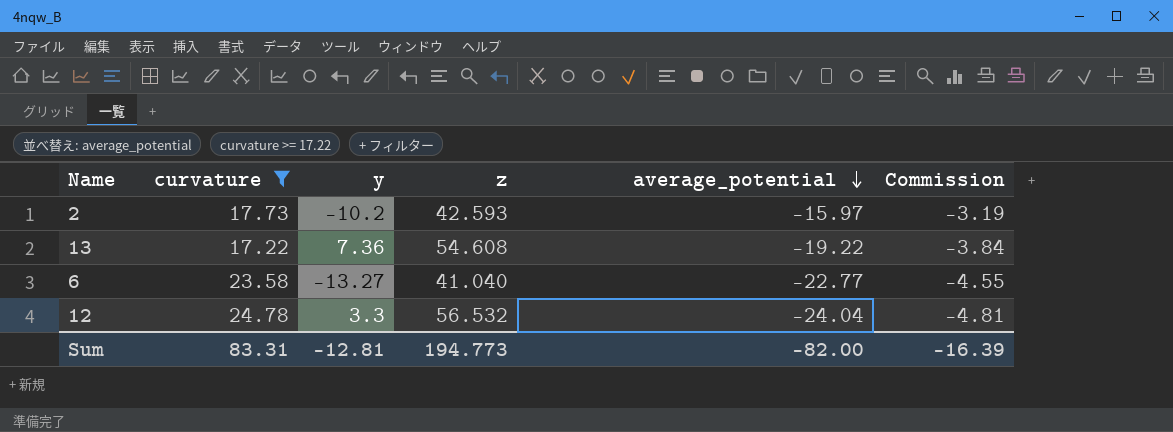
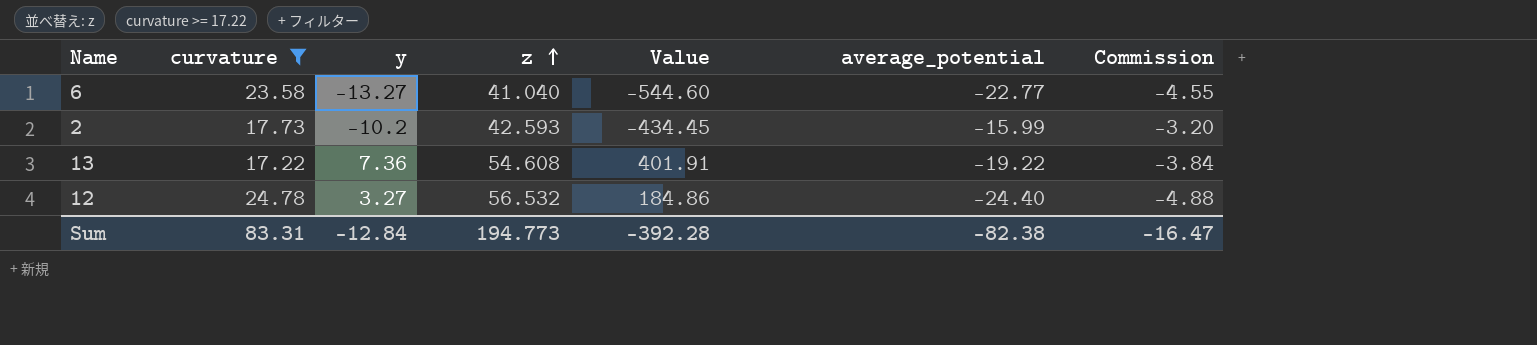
row order: average_potential descending -> z ascending
column Value | formula: none -> [y] * [z]
2 | average_potential: -15.97 -> -15.99
2 | Commission: -3.19 -> -3.20
12 | y: 3.3 -> 3.27
12 | average_potential: -24.04 -> -24.40
12 | Commission: -4.81 -> -4.88
Sum | y: -12.81 -> -12.84
Sum | average_potential: -82.00 -> -82.38
Sum | Commission: -16.39 -> -16.47

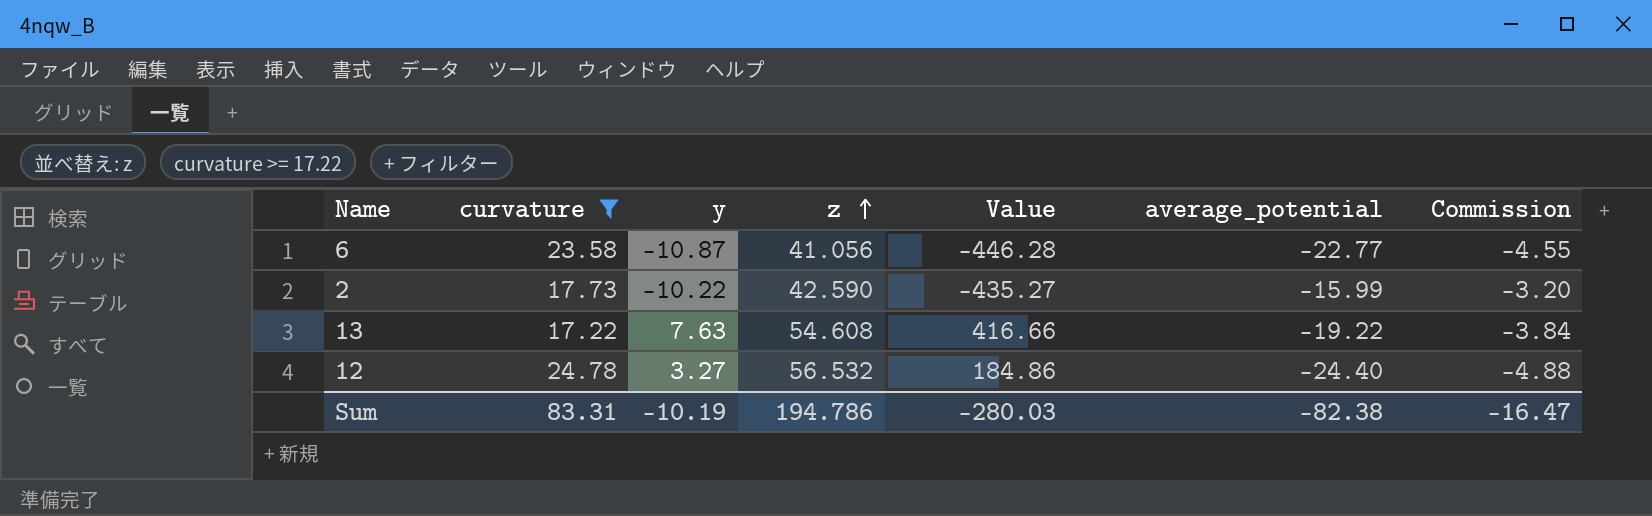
6 | y: -13.27 -> -10.87
6 | z: 41.040 -> 41.056
6 | Value: -544.60 -> -446.28
2 | y: -10.2 -> -10.22
2 | z: 42.593 -> 42.590
2 | Value: -434.45 -> -435.27
13 | y: 7.36 -> 7.63
13 | Value: 401.91 -> 416.66
Sum | y: -12.84 -> -10.19
Sum | z: 194.773 -> 194.786
Sum | Value: -392.28 -> -280.03

